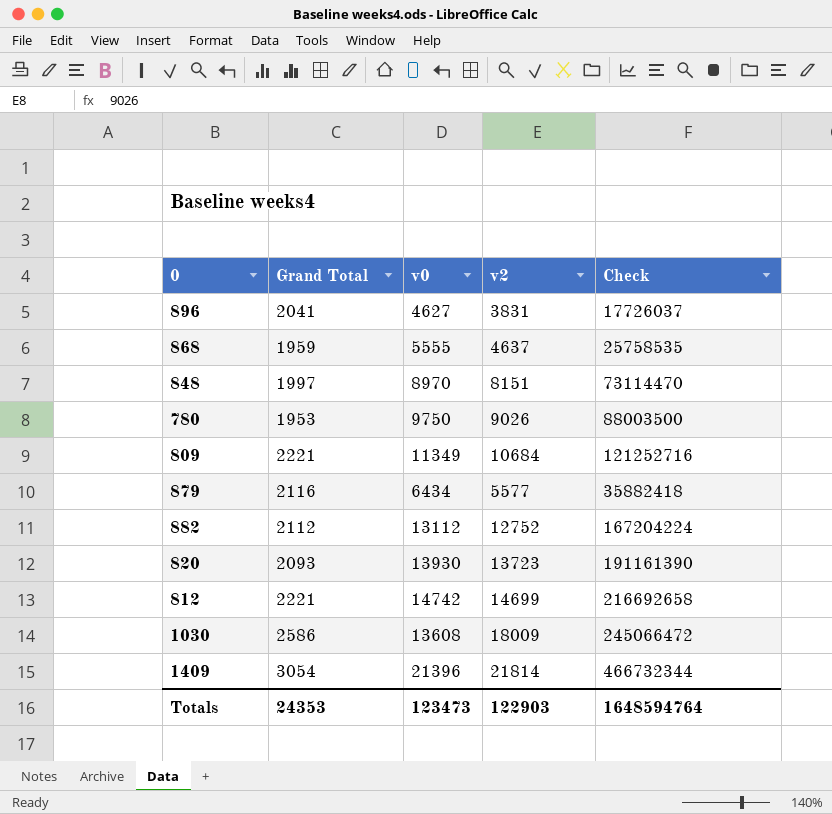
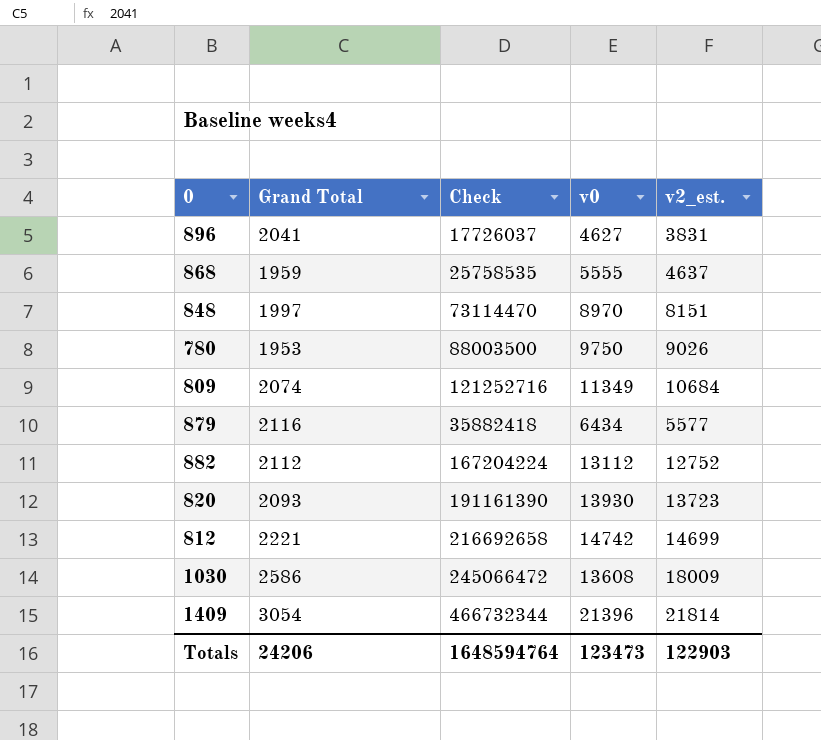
column Check | position: 5 -> 3
column name: v2 -> v2_est.
809 | Grand Total: 2221 -> 2074
Totals | Grand Total: 24353 -> 24206

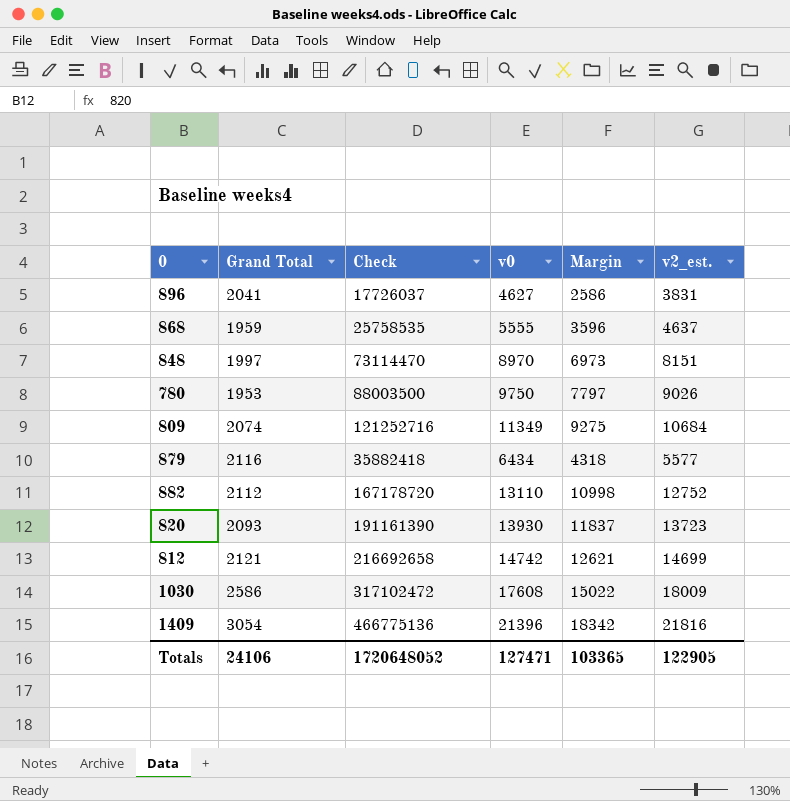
column Margin | formula: none -> [v0] - [Grand Total]
882 | Check: 167204224 -> 167178720
882 | v0: 13112 -> 13110
812 | Grand Total: 2221 -> 2121
1030 | Check: 245066472 -> 317102472
1030 | v0: 13608 -> 17608
1409 | Check: 466732344 -> 466775136
1409 | v2_est.: 21814 -> 21816
Totals | Grand Total: 24206 -> 24106
Totals | Check: 1648594764 -> 1720648052
Totals | v0: 123473 -> 127471
Totals | v2_est.: 122903 -> 122905

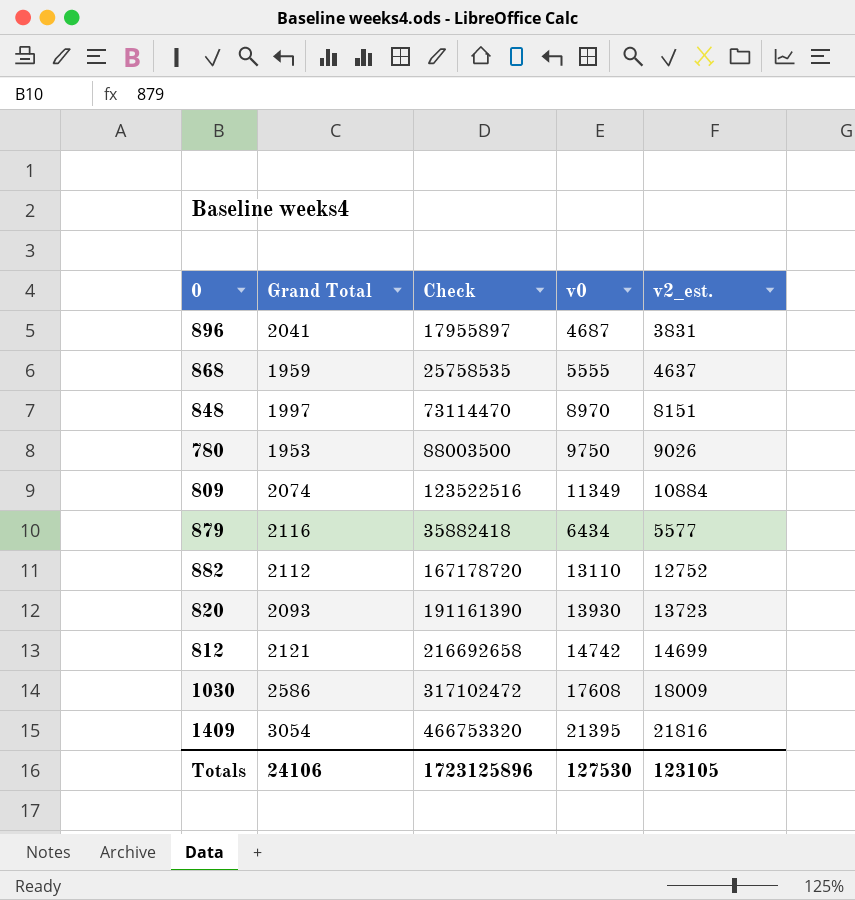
column Margin | formula: [v0] - [Grand Total] -> none
896 | Check: 17726037 -> 17955897
896 | v0: 4627 -> 4687
809 | Check: 121252716 -> 123522516
809 | v2_est.: 10684 -> 10884
1409 | Check: 466775136 -> 466753320
1409 | v0: 21396 -> 21395
Totals | Check: 1720648052 -> 1723125896
Totals | v0: 127471 -> 127530
Totals | v2_est.: 122905 -> 123105

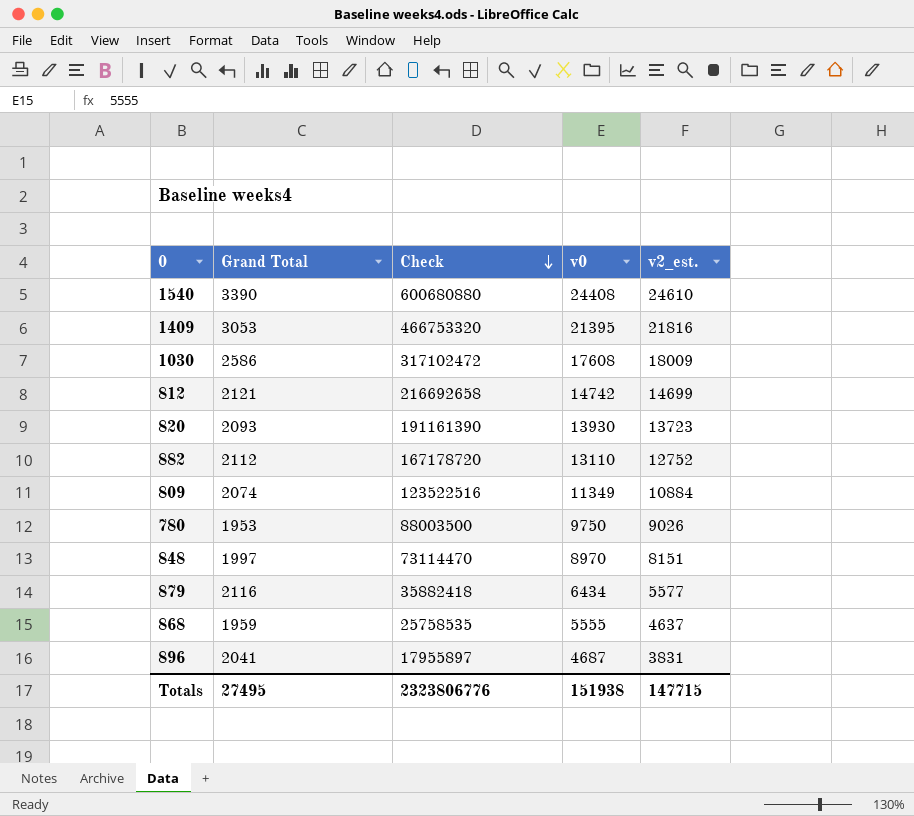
row order: none -> Check descending
row 1540: none -> 3390 | 600680880 | 24408 | 24610
1409 | Grand Total: 3054 -> 3053
Totals | Grand Total: 24106 -> 27495
Totals | Check: 1723125896 -> 2323806776
Totals | v0: 127530 -> 151938
Totals | v2_est.: 123105 -> 147715

